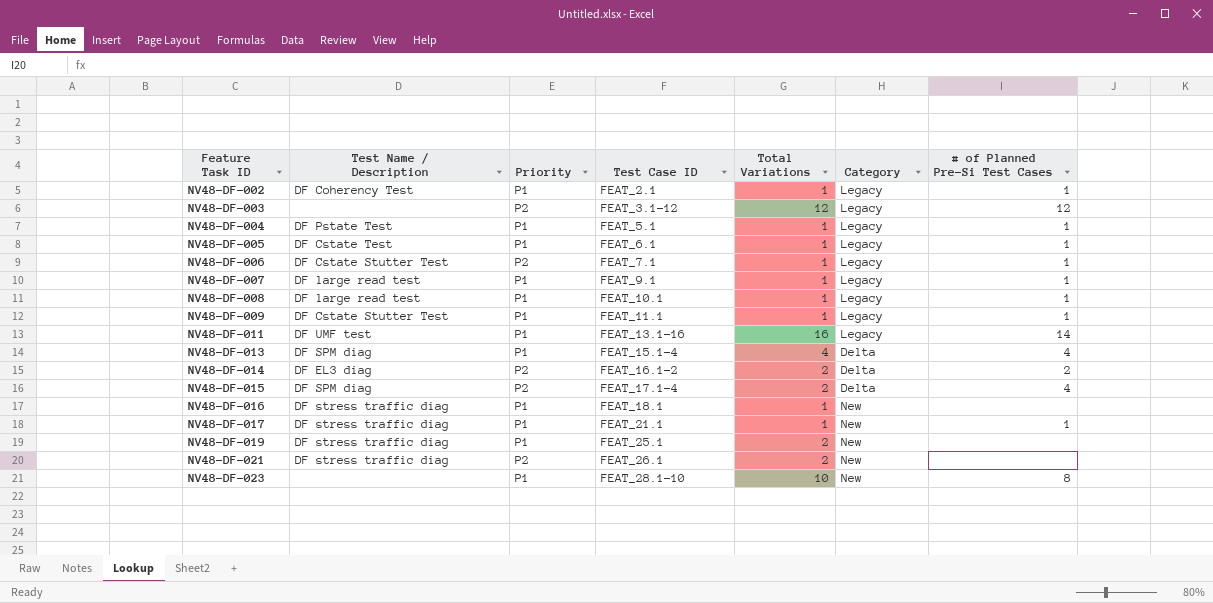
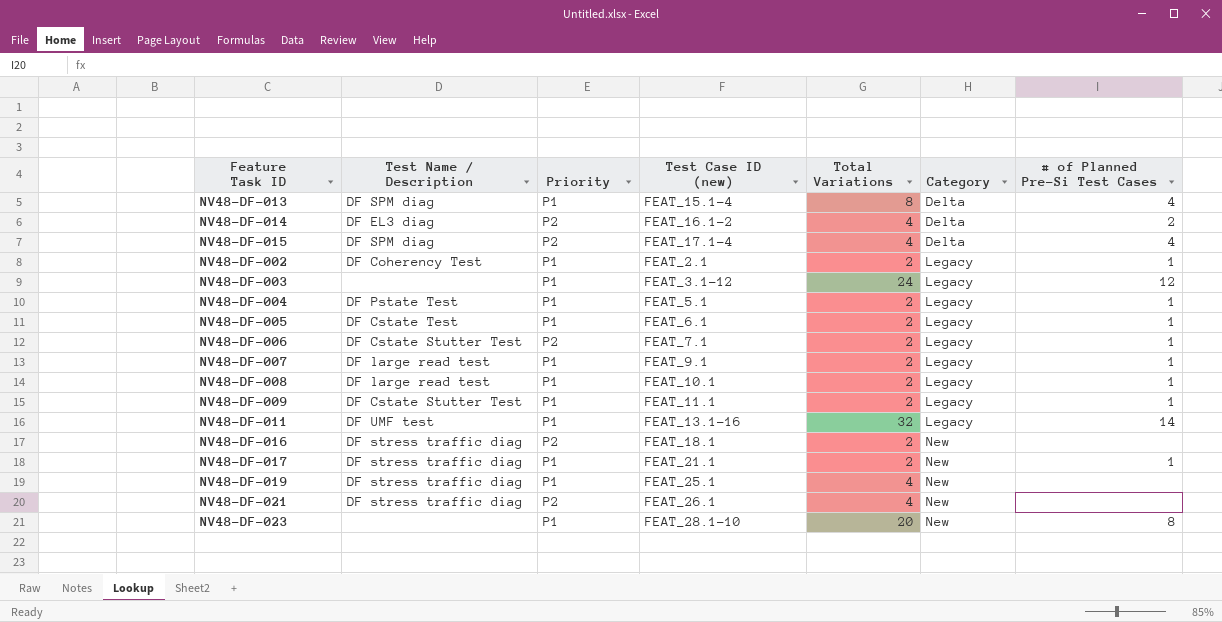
row order: Feature Task ID ascending -> Category ascending
column name: Test Case ID -> Test Case ID (new)
NV48-DF-013 | Total Variations: 4 -> 8
NV48-DF-014 | Total Variations: 2 -> 4
NV48-DF-015 | Total Variations: 2 -> 4
NV48-DF-002 | Total Variations: 1 -> 2
NV48-DF-003 | Priority: P2 -> P1
NV48-DF-003 | Total Variations: 12 -> 24
NV48-DF-004 | Total Variations: 1 -> 2
NV48-DF-005 | Total Variations: 1 -> 2
NV48-DF-006 | Total Variations: 1 -> 2
NV48-DF-007 | Total Variations: 1 -> 2
NV48-DF-008 | Total Variations: 1 -> 2
NV48-DF-009 | Total Variations: 1 -> 2
NV48-DF-011 | Total Variations: 16 -> 32
NV48-DF-016 | Priority: P1 -> P2
NV48-DF-016 | Total Variations: 1 -> 2
NV48-DF-017 | Total Variations: 1 -> 2
NV48-DF-019 | Total Variations: 2 -> 4
NV48-DF-021 | Total Variations: 2 -> 4
NV48-DF-023 | Total Variations: 10 -> 20

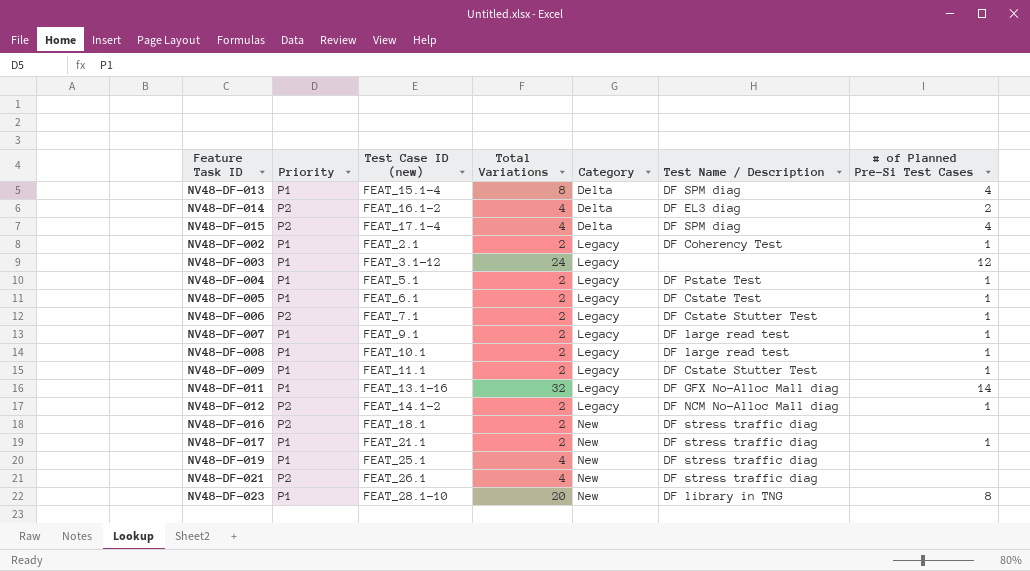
column Test Name / Description | position: 2 -> 6
NV48-DF-011 | Test Name / Description: DF UMF test -> DF GFX No-Alloc Mall diag
row NV48-DF-012: none -> P2 | FEAT_14.1-2 | 2 | Legacy | DF NCM No-Alloc Mall diag | 1
NV48-DF-023 | Test Name / Description: none -> DF library in TNG

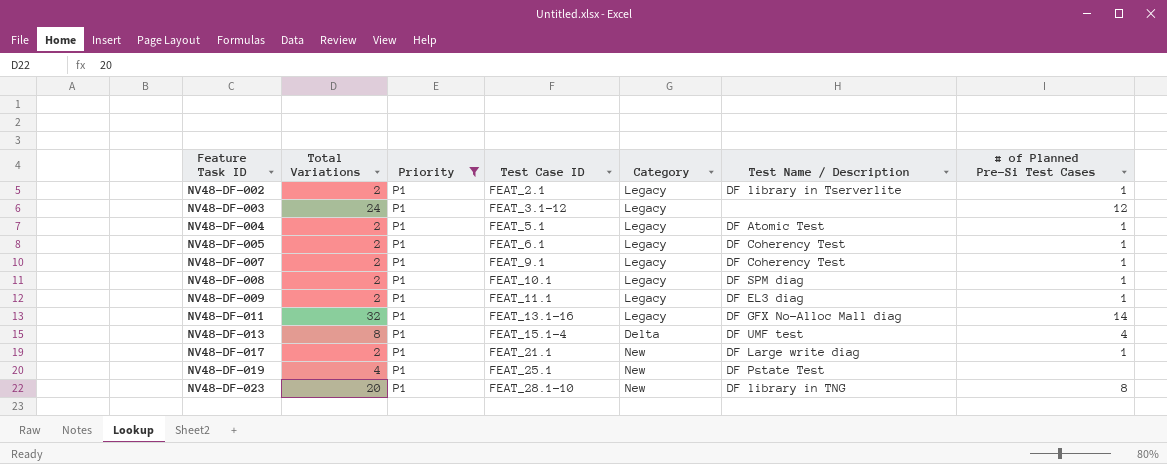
filter: none -> Priority = P1
row order: Category ascending -> Feature Task ID ascending
column Total Variations | position: 4 -> 2
column name: Test Case ID (new) -> Test Case ID
NV48-DF-002 | Test Name / Description: DF Coherency Test -> DF library in Tserverlite
NV48-DF-004 | Test Name / Description: DF Pstate Test -> DF Atomic Test
NV48-DF-005 | Test Name / Description: DF Cstate Test -> DF Coherency Test
NV48-DF-007 | Test Name / Description: DF large read test -> DF Coherency Test
NV48-DF-008 | Test Name / Description: DF large read test -> DF SPM diag
NV48-DF-009 | Test Name / Description: DF Cstate Stutter Test -> DF EL3 diag
NV48-DF-013 | Test Name / Description: DF SPM diag -> DF UMF test
NV48-DF-017 | Test Name / Description: DF stress traffic diag -> DF Large write diag
NV48-DF-019 | Test Name / Description: DF stress traffic diag -> DF Pstate Test

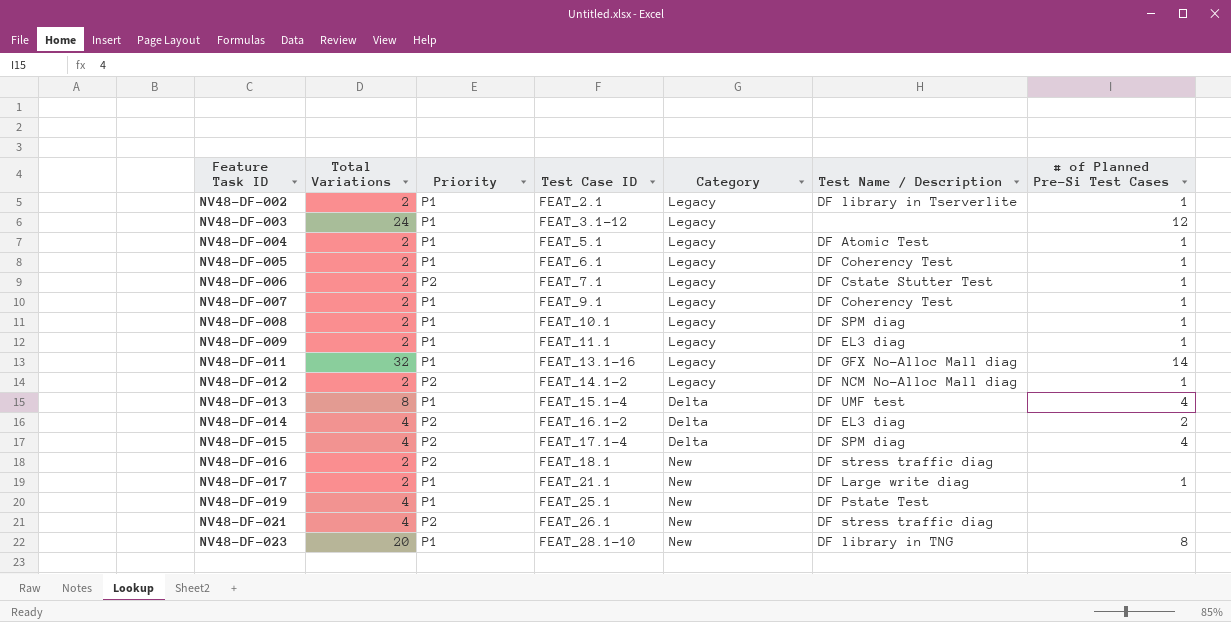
filter: Priority = P1 -> none

